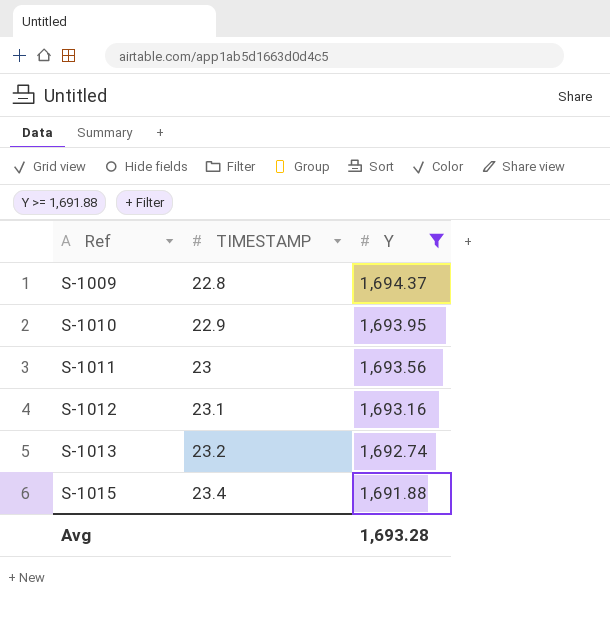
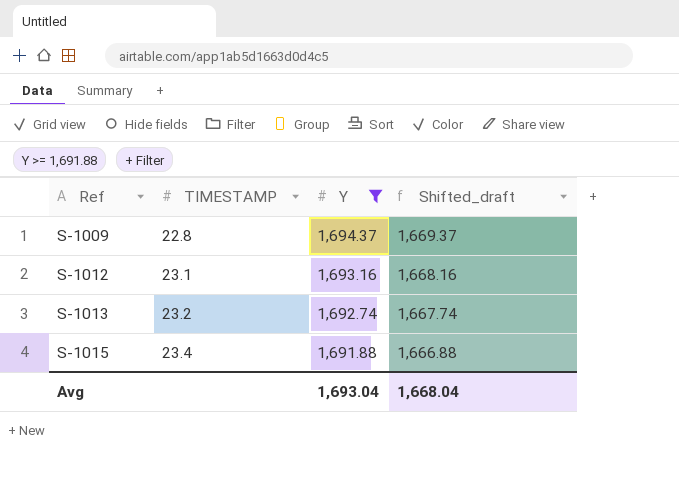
column Shifted_draft | formula: none -> [Y] - 25
row S-1010: 22.9 | 1,693.95 -> none
row S-1011: 23 | 1,693.56 -> none
Avg | Y: 1,693.28 -> 1,693.04

